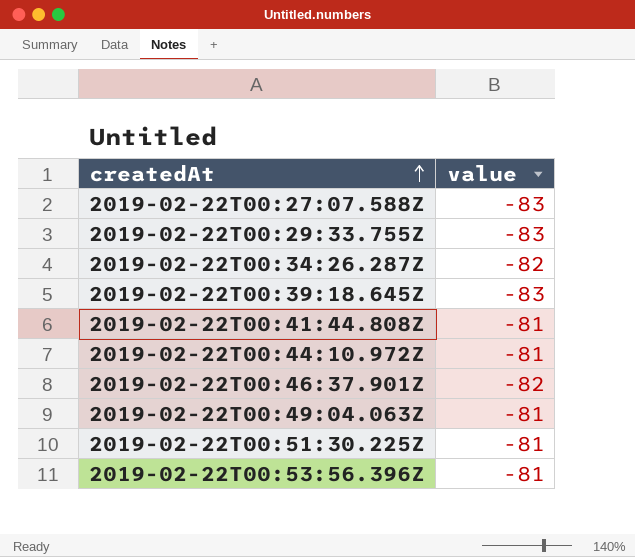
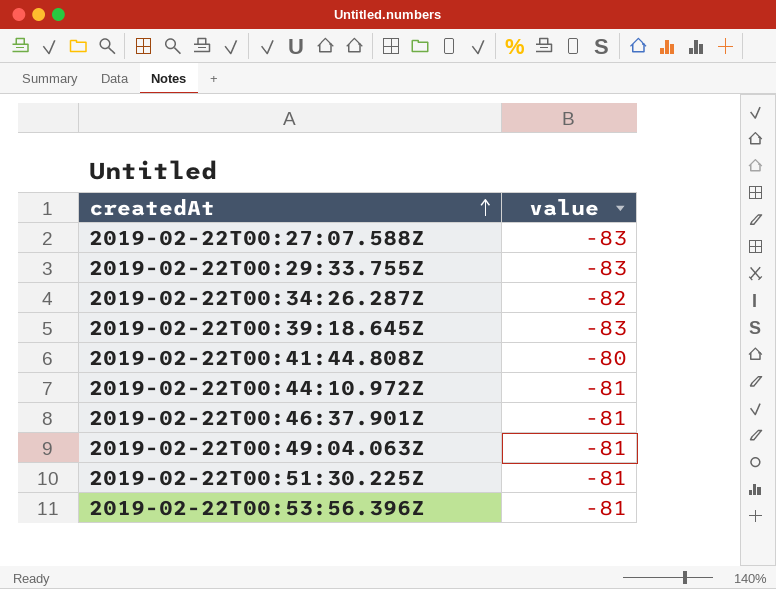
2019-02-22T00:41:44.808Z | value: -81 -> -80
2019-02-22T00:46:37.901Z | value: -82 -> -81

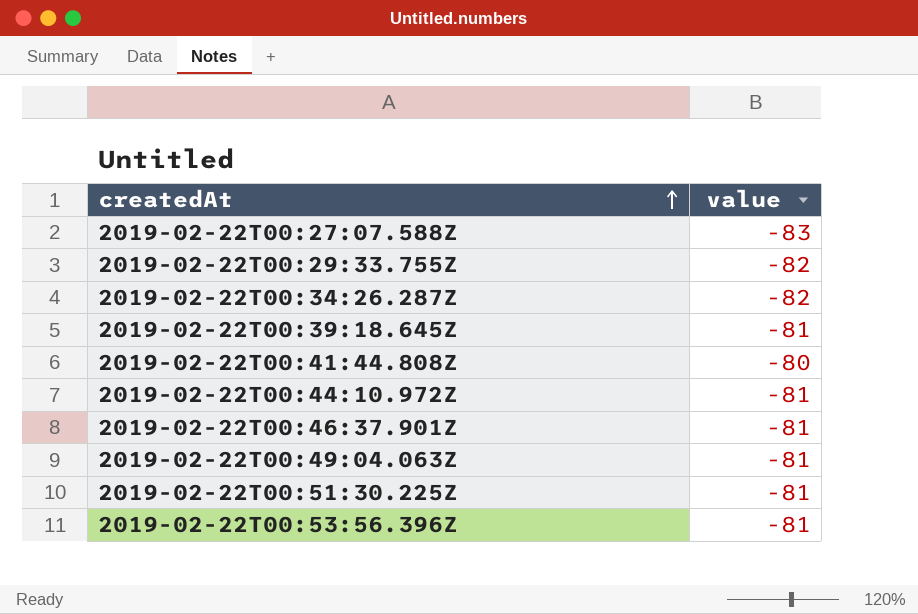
2019-02-22T00:29:33.755Z | value: -83 -> -82
2019-02-22T00:39:18.645Z | value: -83 -> -81

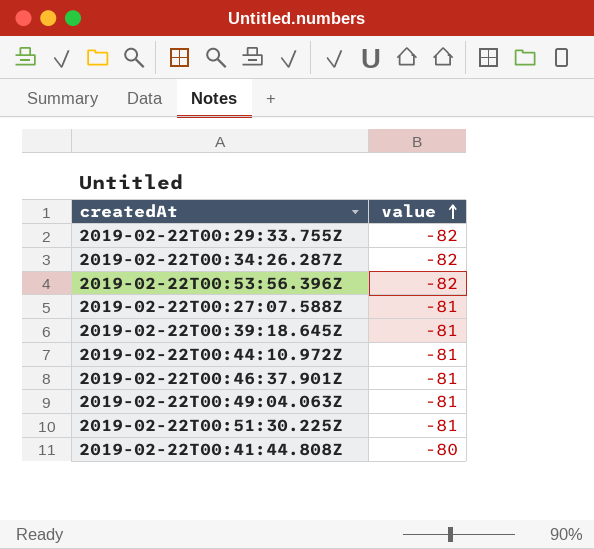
row order: createdAt ascending -> value ascending
2019-02-22T00:53:56.396Z | value: -81 -> -82
2019-02-22T00:27:07.588Z | value: -83 -> -81

